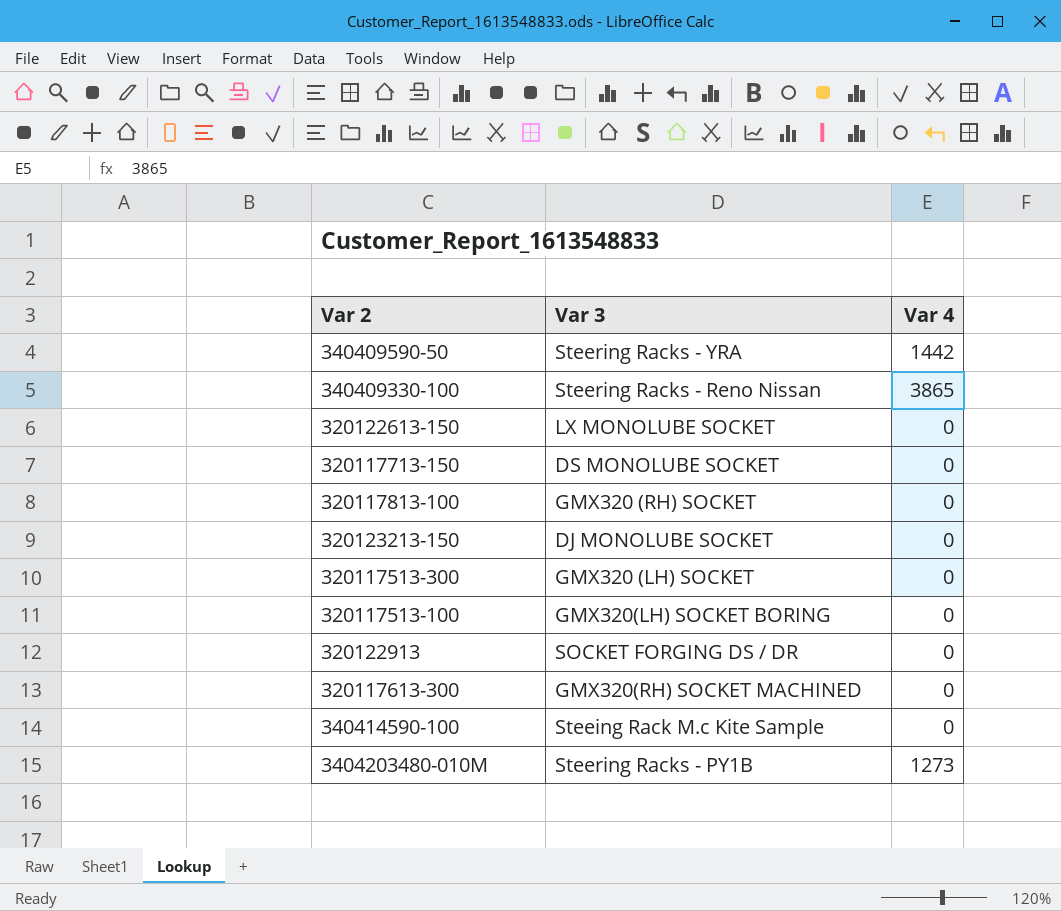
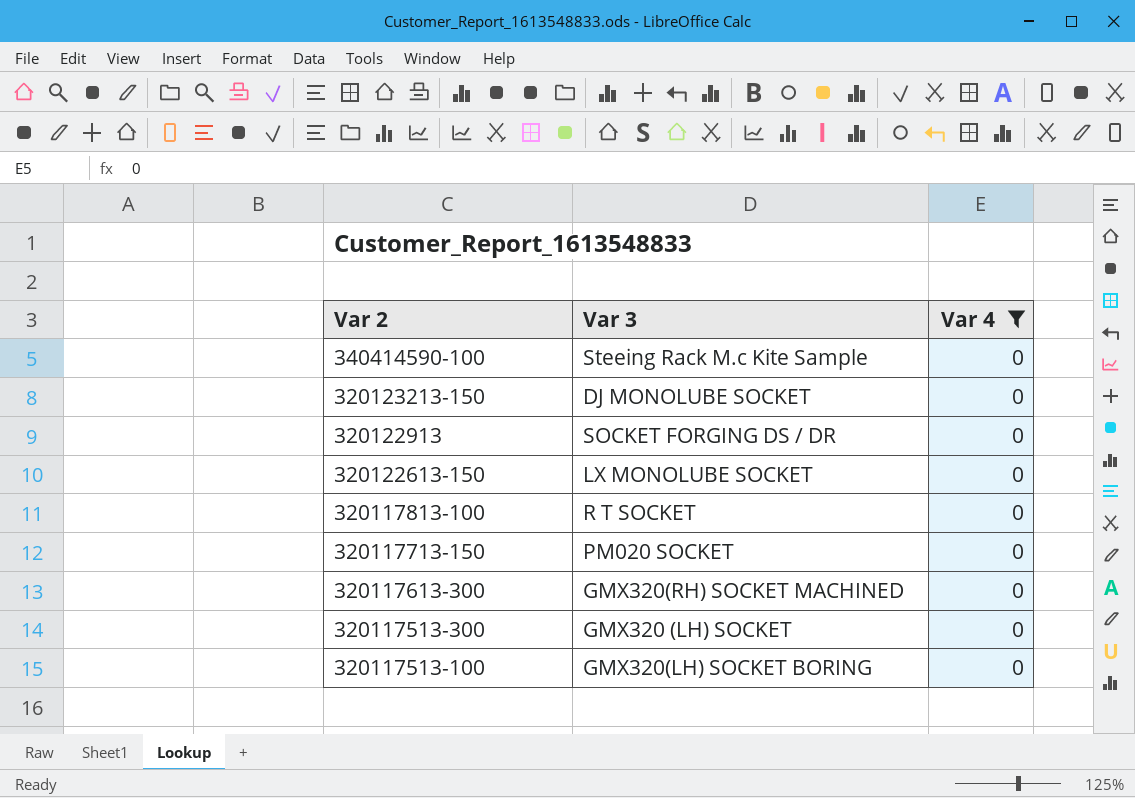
filter: none -> Var 4 = 0
row order: none -> Var 2 descending
320117813-100 | Var 3: GMX320 (RH) SOCKET -> R T SOCKET
320117713-150 | Var 3: DS MONOLUBE SOCKET -> PM020 SOCKET

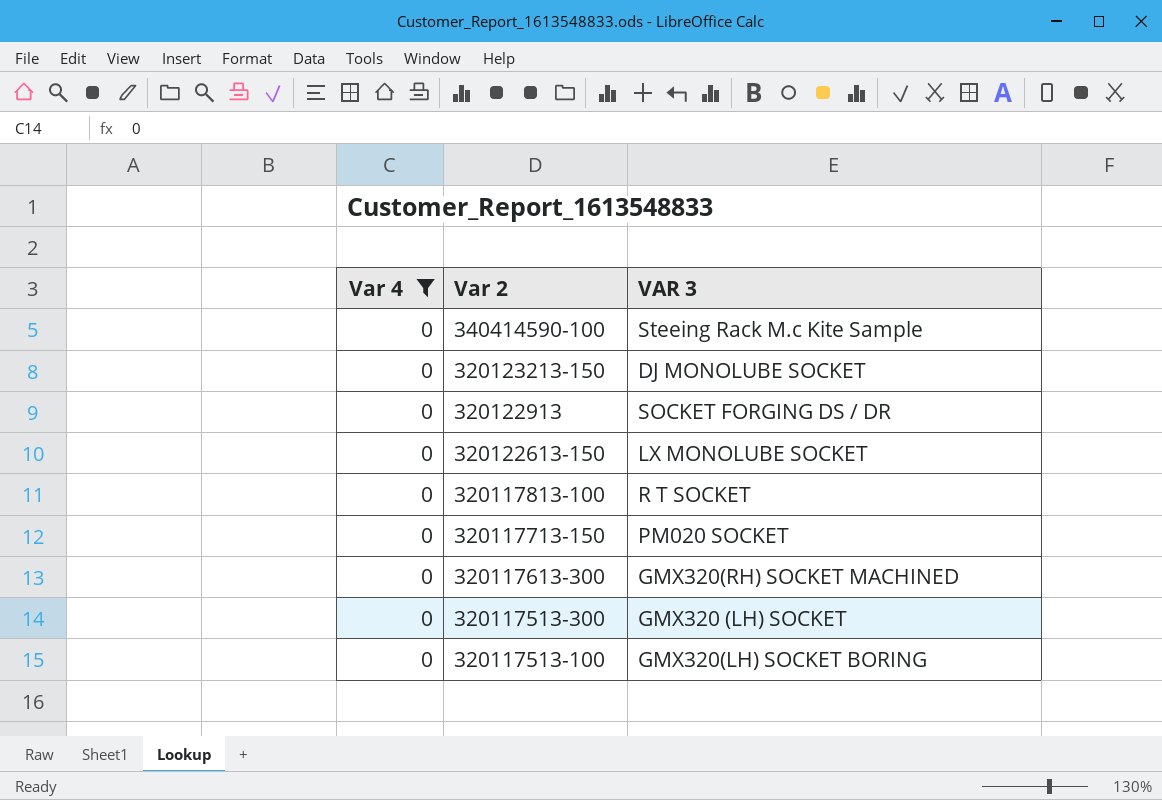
column Var 4 | position: 3 -> 1
column name: Var 3 -> VAR 3

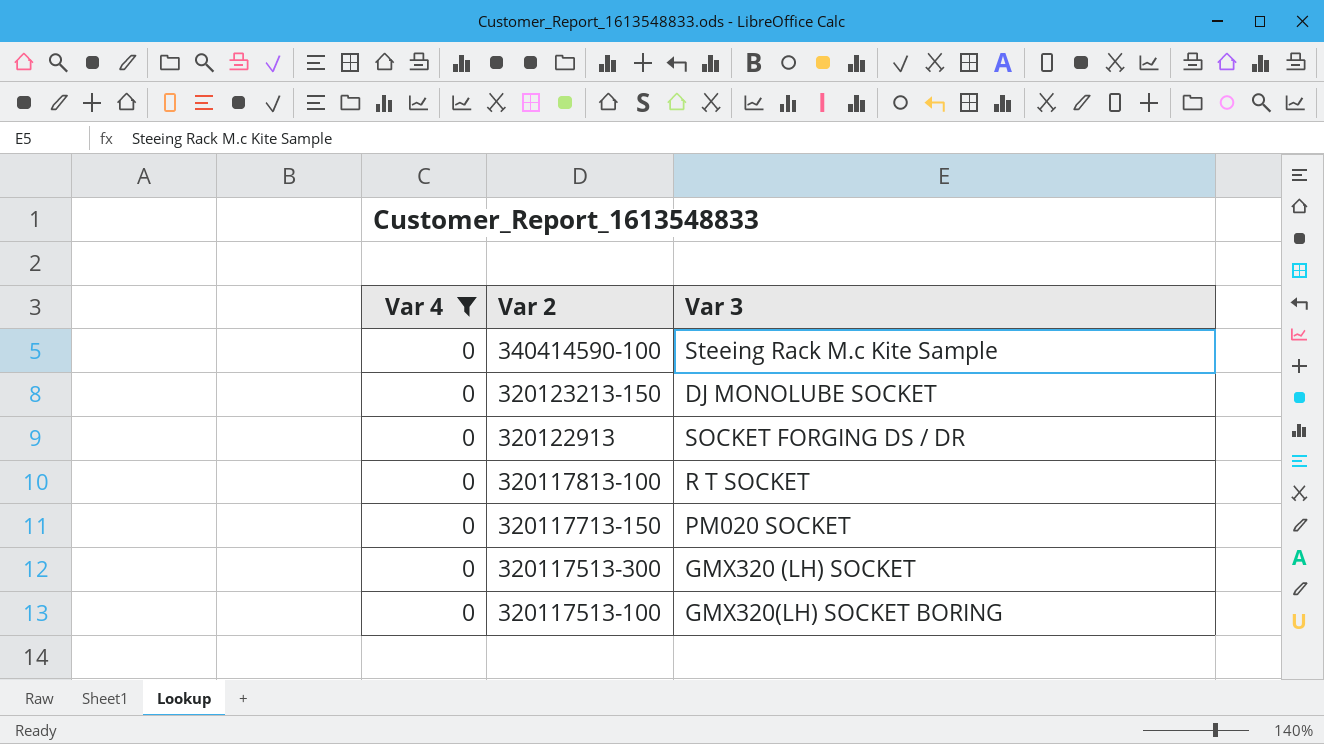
column name: VAR 3 -> Var 3
row 320122613-150: 0 | LX MONOLUBE SOCKET -> none
row 320117613-300: 0 | GMX320(RH) SOCKET MACHINED -> none

